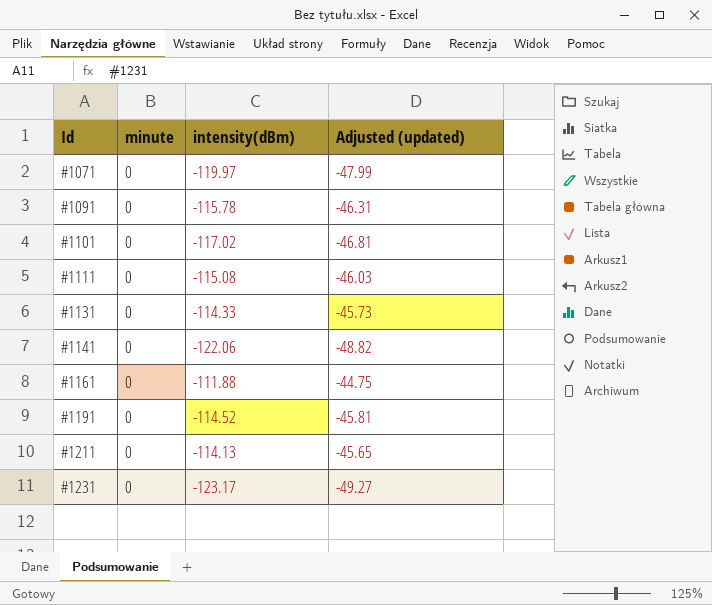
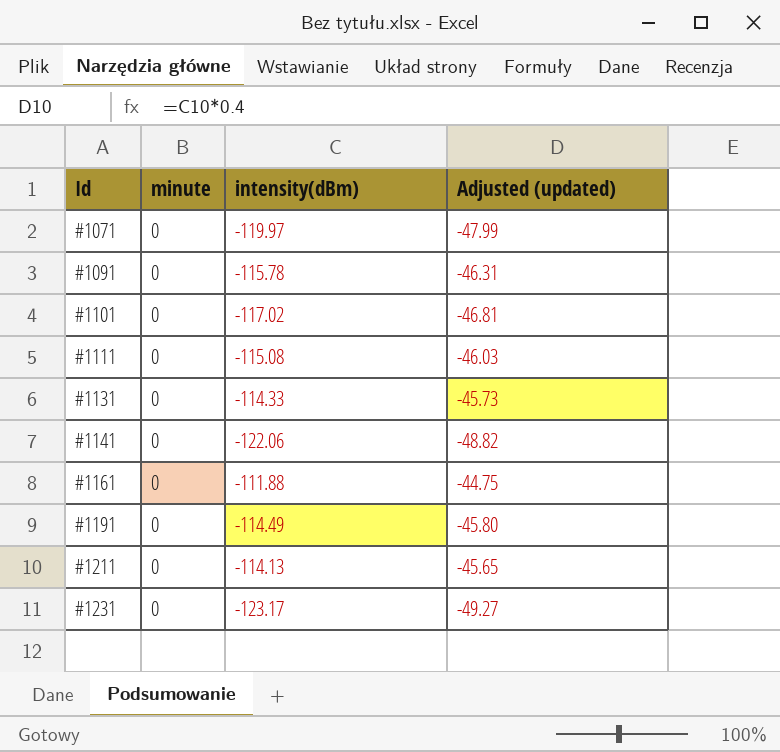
#1191 | intensity(dBm): -114.52 -> -114.49
#1191 | Adjusted (updated): -45.81 -> -45.80

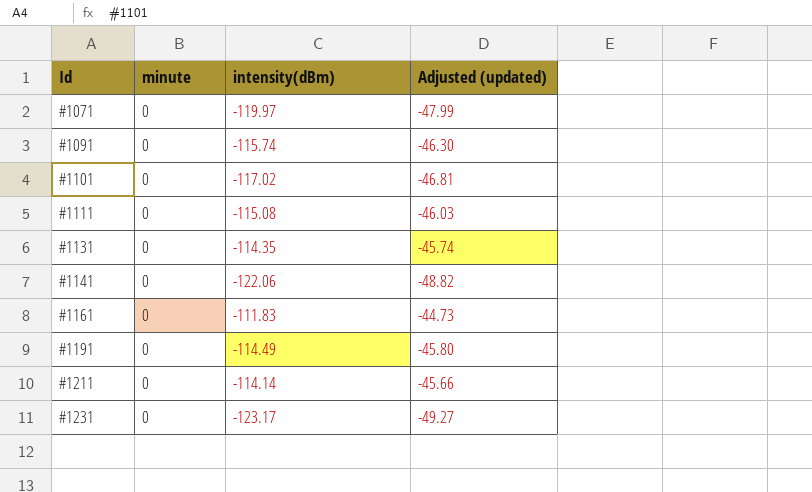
#1091 | intensity(dBm): -115.78 -> -115.74
#1091 | Adjusted (updated): -46.31 -> -46.30
#1131 | intensity(dBm): -114.33 -> -114.35
#1131 | Adjusted (updated): -45.73 -> -45.74
#1161 | intensity(dBm): -111.88 -> -111.83
#1161 | Adjusted (updated): -44.75 -> -44.73
#1211 | intensity(dBm): -114.13 -> -114.14
#1211 | Adjusted (updated): -45.65 -> -45.66

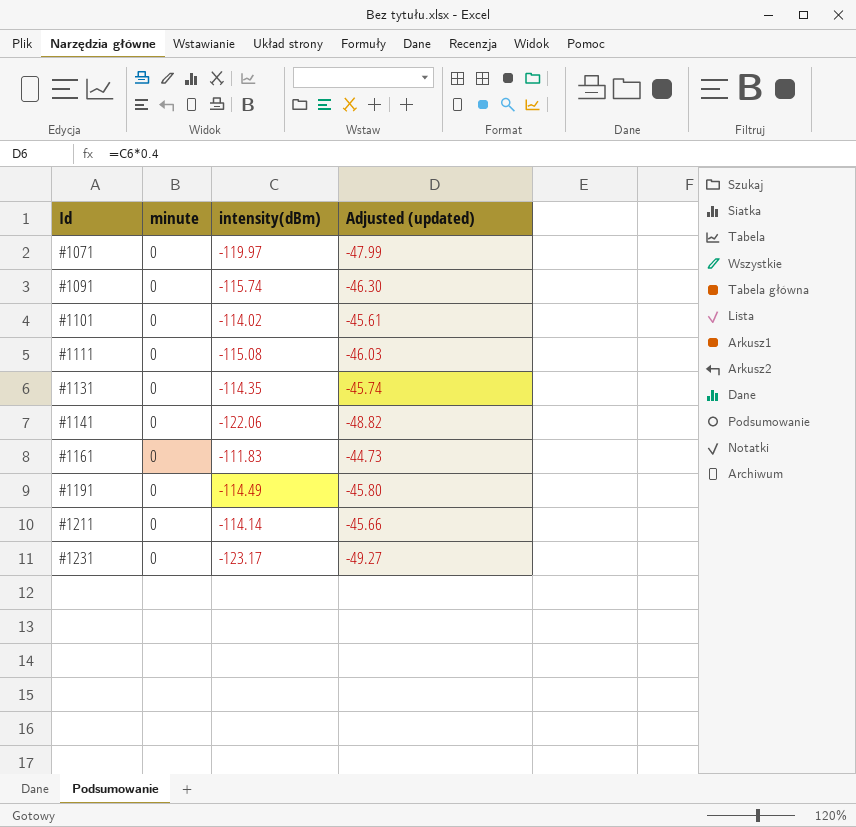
#1101 | intensity(dBm): -117.02 -> -114.02
#1101 | Adjusted (updated): -46.81 -> -45.61

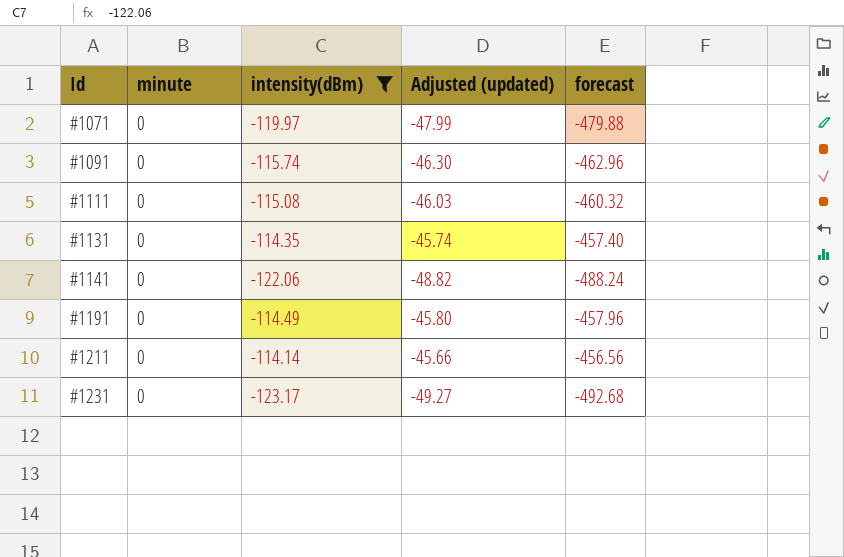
filter: none -> intensity(dBm) <= -114.14
column forecast | formula: none -> [intensity(dBm)] * 4

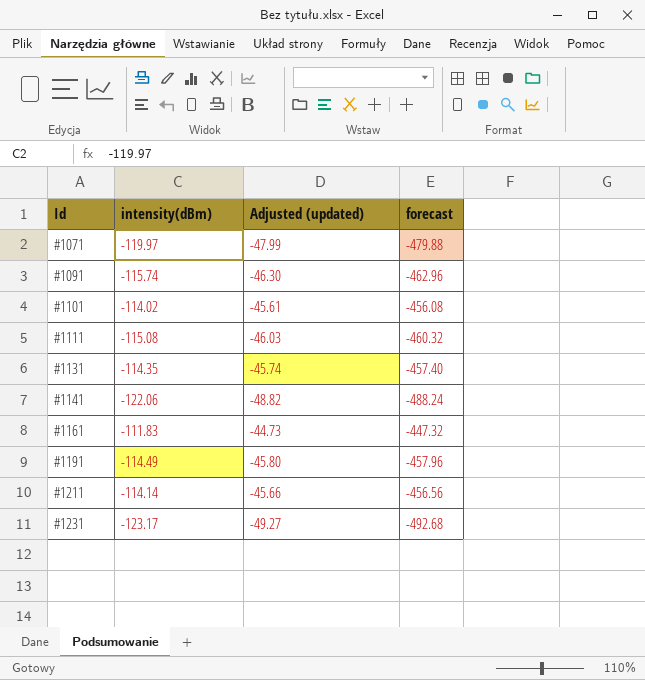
filter: intensity(dBm) <= -114.14 -> none
column minute | position: 2 -> none

